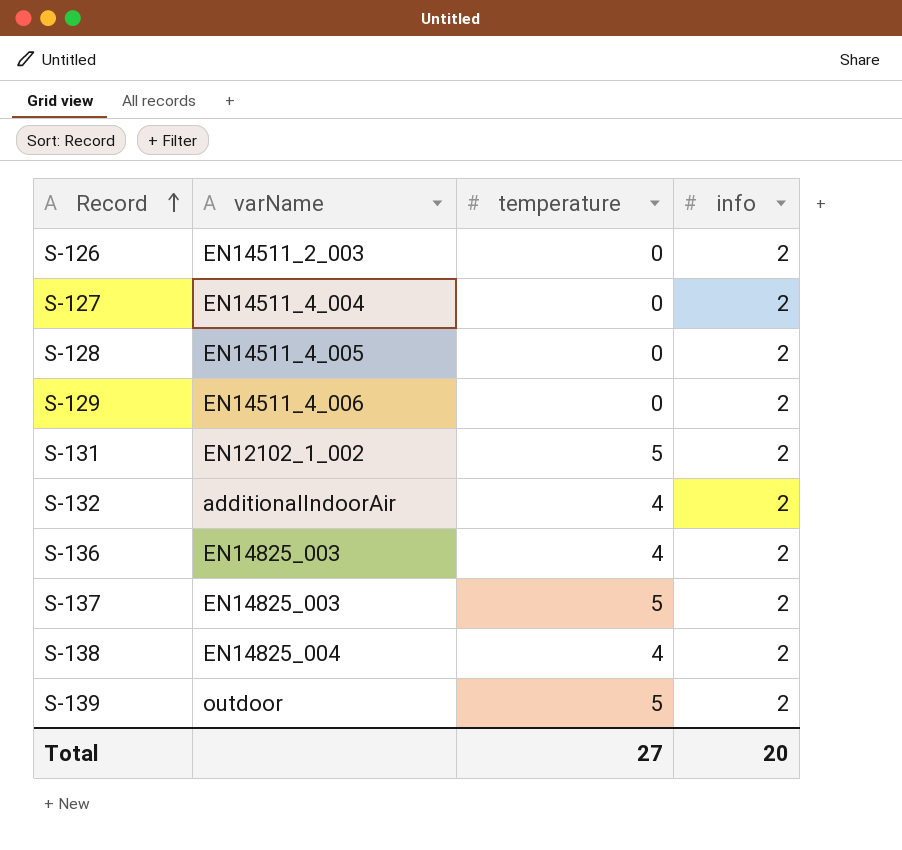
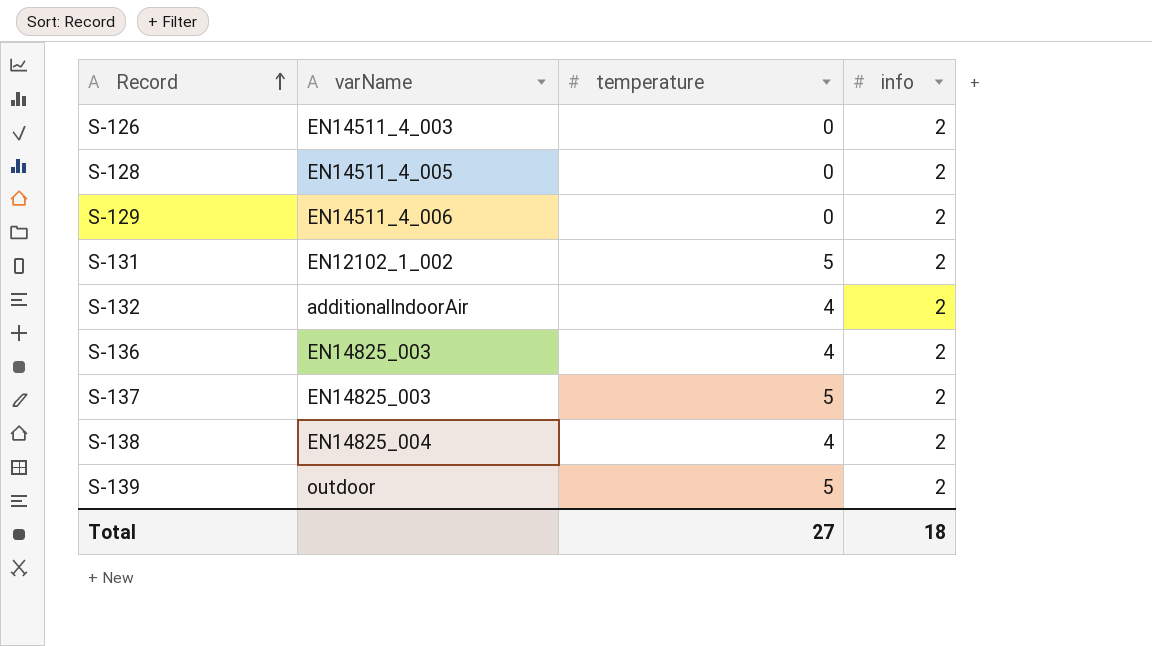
row S-127: EN14511_4_004 | 0 | 2 -> none
S-126 | varName: EN14511_2_003 -> EN14511_4_003
Total | info: 20 -> 18

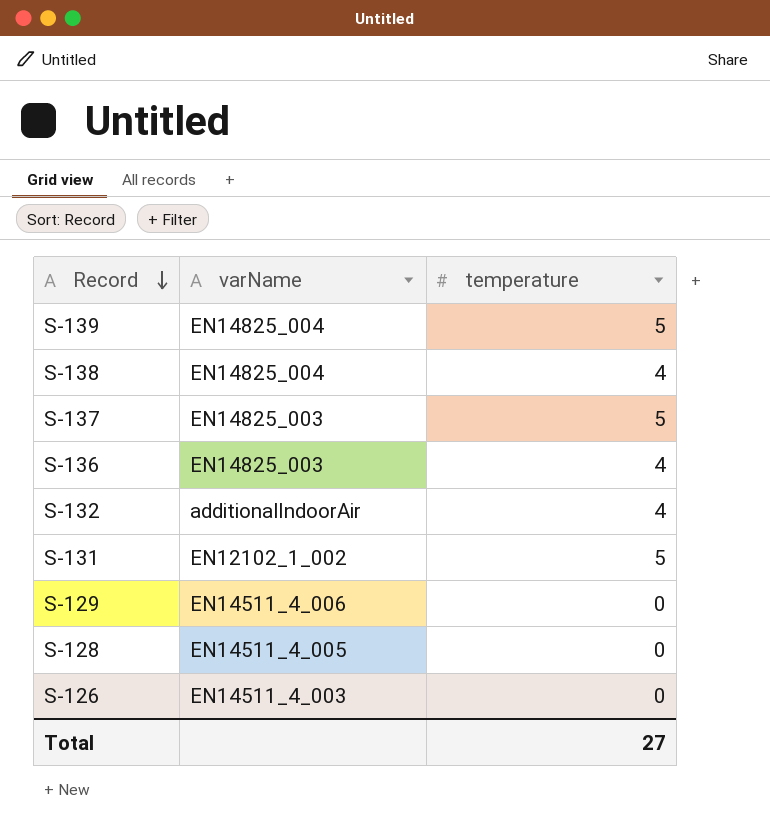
row order: Record ascending -> Record descending
column info | position: 4 -> none
S-139 | varName: outdoor -> EN14825_004

